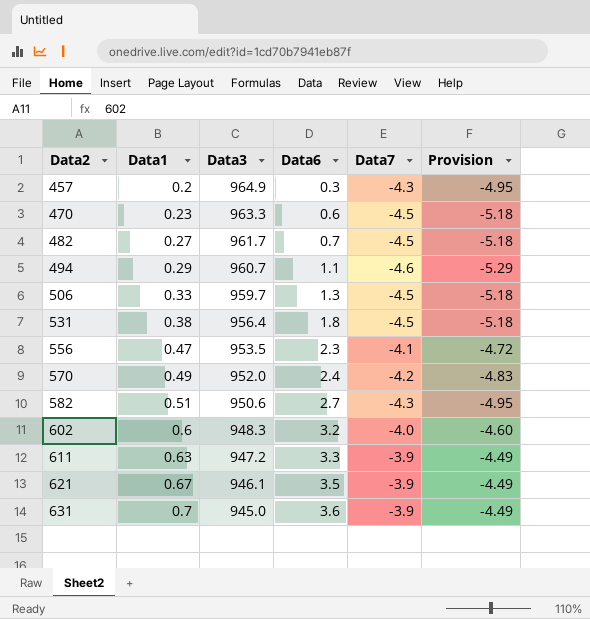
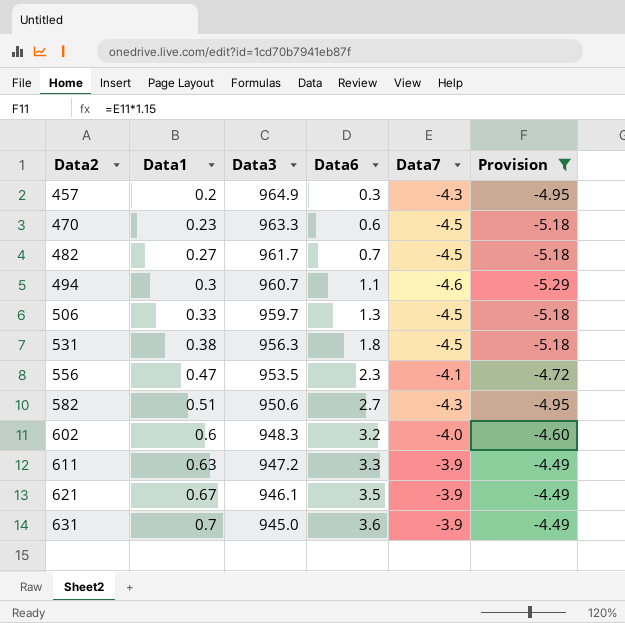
filter: none -> Provision != -4.83
494 | Data1: 0.29 -> 0.3
531 | Data3: 956.4 -> 956.3

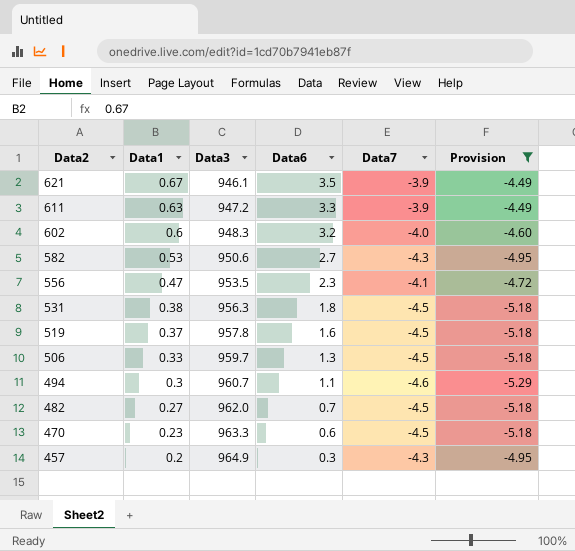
row order: Data2 ascending -> Data2 descending
row 631: 0.7 | 945.0 | 3.6 | -3.9 | -4.49 -> none
582 | Data1: 0.51 -> 0.53
row 519: none -> 0.37 | 957.8 | 1.6 | -4.5 | -5.18
482 | Data3: 961.7 -> 962.0

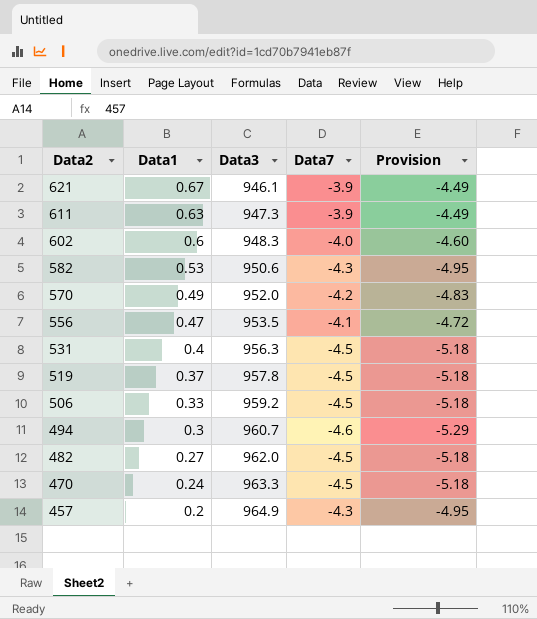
filter: Provision != -4.83 -> none
column Data6 | position: 4 -> none
611 | Data3: 947.2 -> 947.3
531 | Data1: 0.38 -> 0.4
506 | Data3: 959.7 -> 959.2
470 | Data1: 0.23 -> 0.24

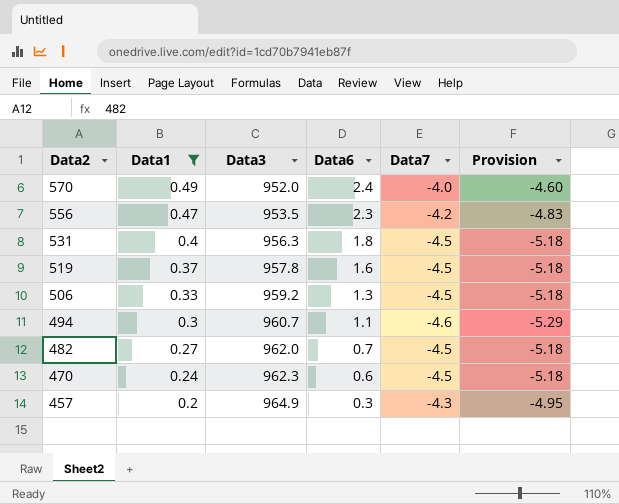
filter: none -> Data1 <= 0.49
column Data6 | position: none -> 4
570 | Data7: -4.2 -> -4.0
570 | Provision: -4.83 -> -4.60
556 | Data7: -4.1 -> -4.2
556 | Provision: -4.72 -> -4.83
470 | Data3: 963.3 -> 962.3

